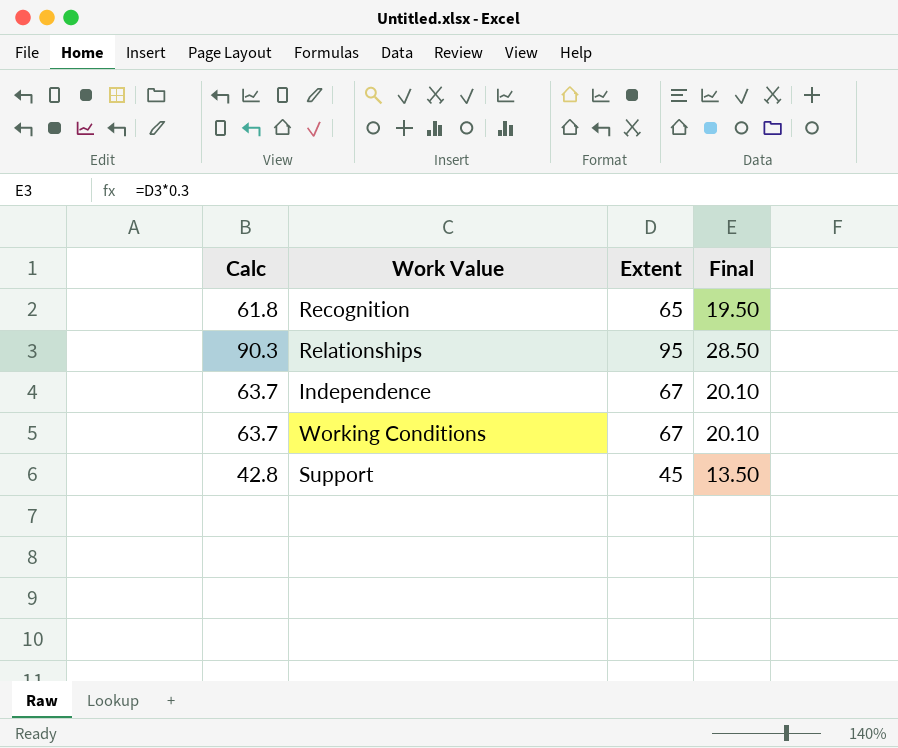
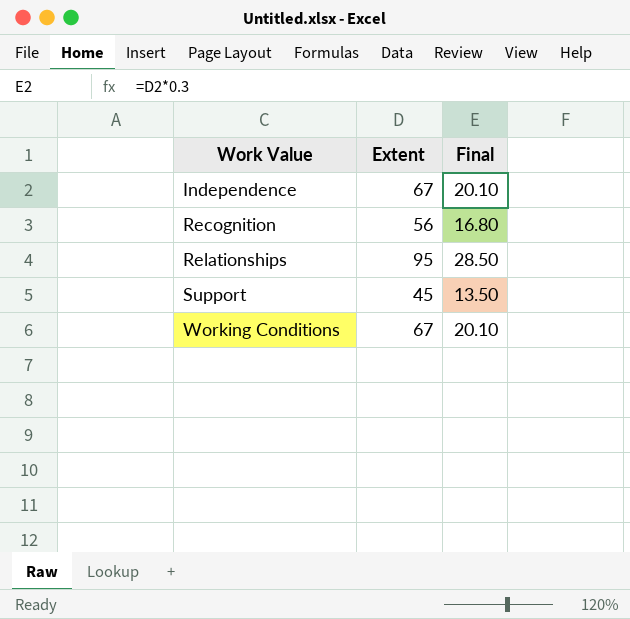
row order: none -> Work Value ascending
column Calc | formula: [Extent] * 0.95 -> none
Recognition | Extent: 65 -> 56
Recognition | Final: 19.50 -> 16.80

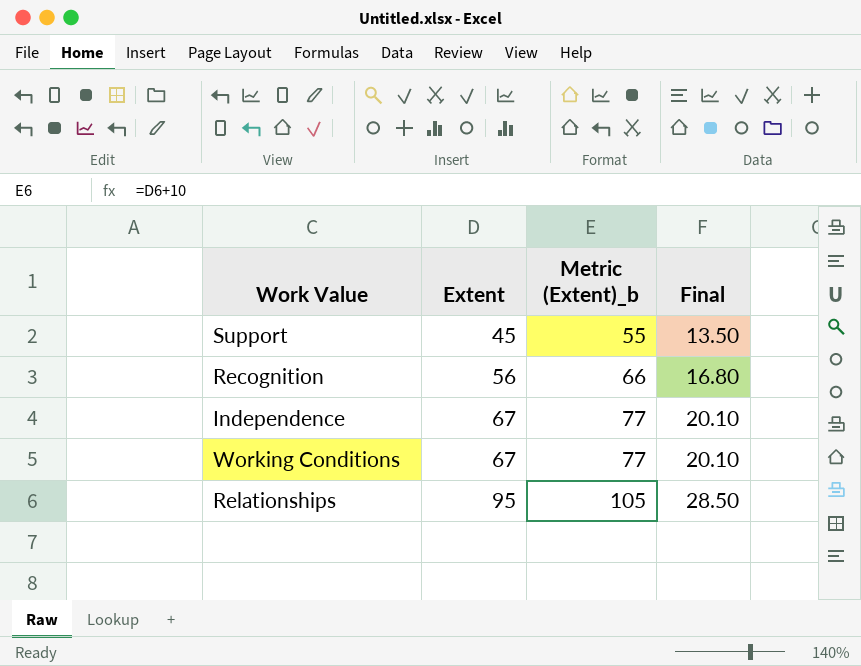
row order: Work Value ascending -> Extent ascending
column Metric (Extent)_b | formula: none -> [Extent] + 10

